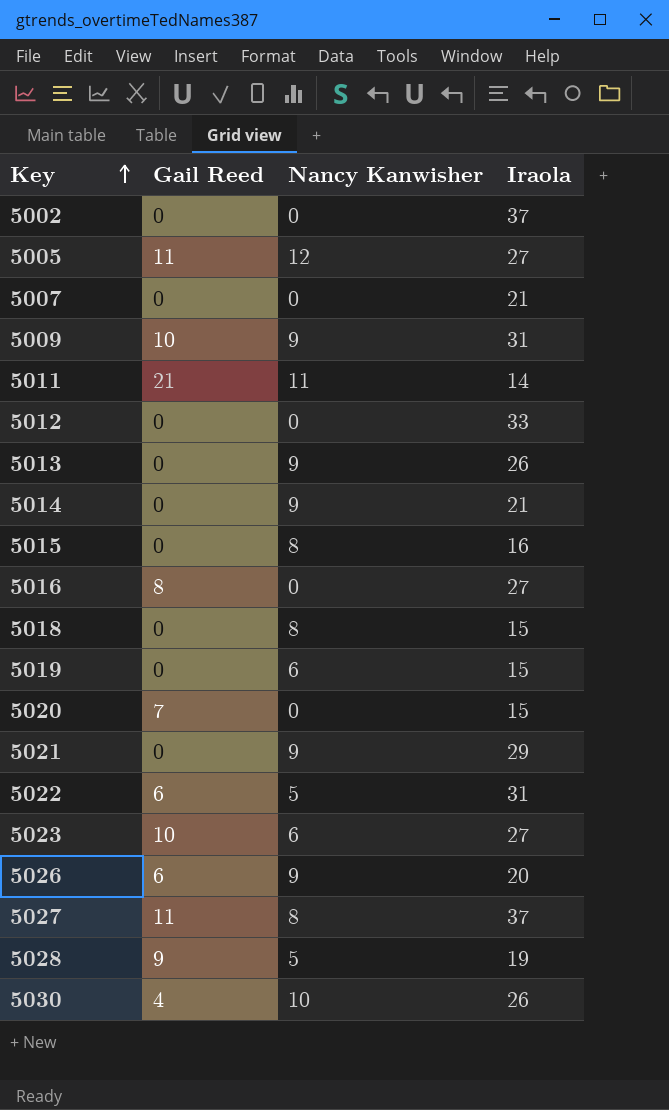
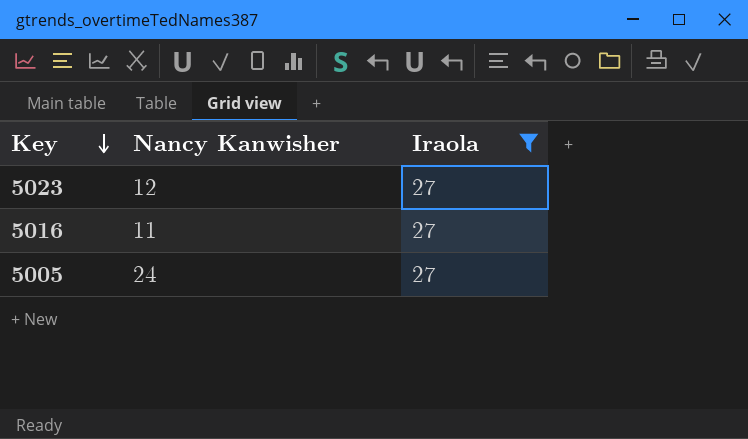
filter: none -> Iraola = 27
row order: Key ascending -> Key descending
column Gail Reed | position: 2 -> none
5023 | Nancy Kanwisher: 6 -> 12
5016 | Nancy Kanwisher: 0 -> 11
5005 | Nancy Kanwisher: 12 -> 24

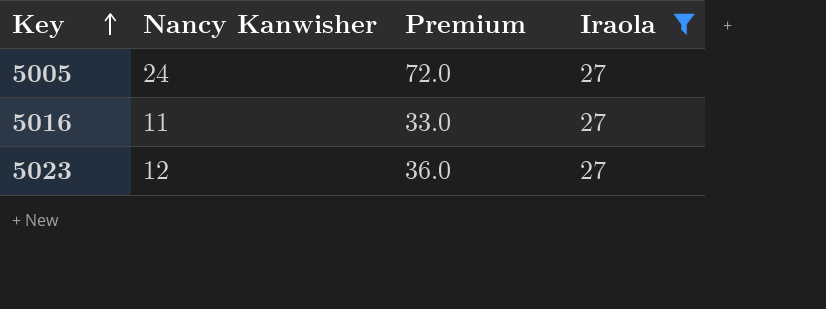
row order: Key descending -> Key ascending
column Premium | formula: none -> [Nancy Kanwisher] * 3

